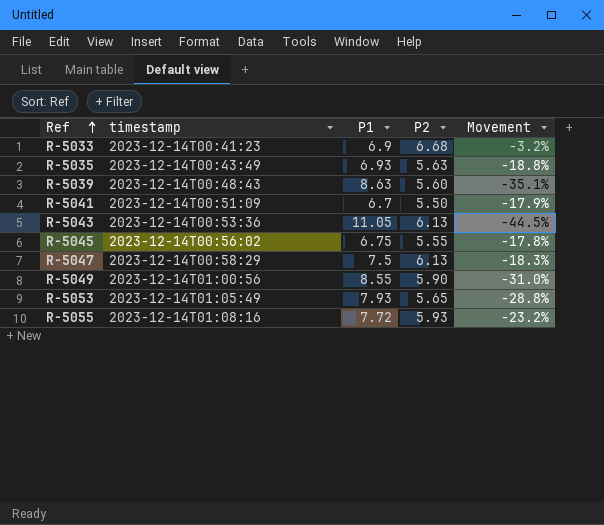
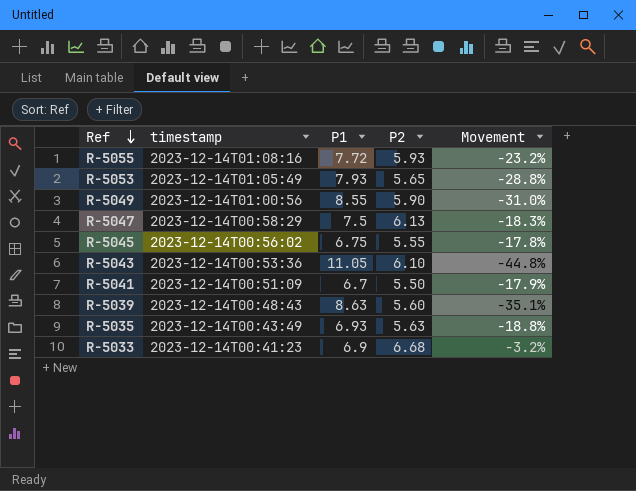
row order: Ref ascending -> Ref descending
R-5043 | P2: 6.13 -> 6.10
R-5043 | Movement: -44.5% -> -44.8%

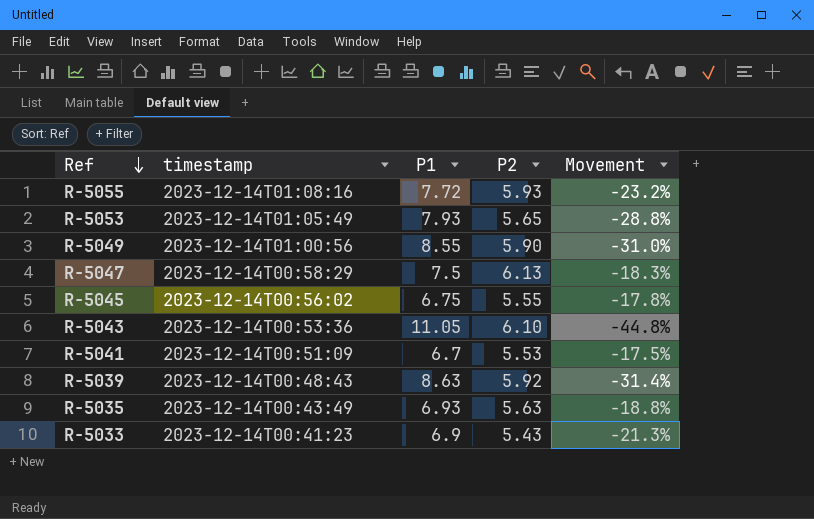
R-5041 | P2: 5.50 -> 5.53
R-5041 | Movement: -17.9% -> -17.5%
R-5039 | P2: 5.60 -> 5.92
R-5039 | Movement: -35.1% -> -31.4%
R-5033 | P2: 6.68 -> 5.43
R-5033 | Movement: -3.2% -> -21.3%

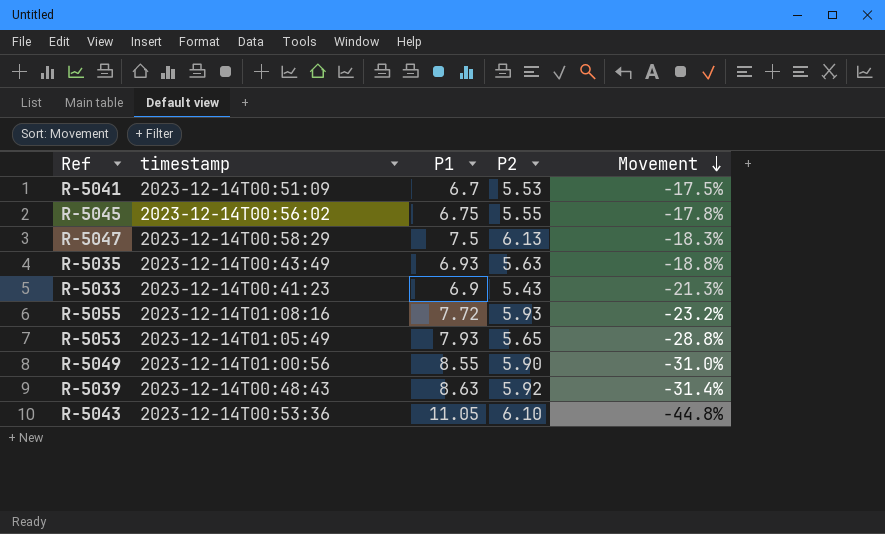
row order: Ref descending -> Movement descending

